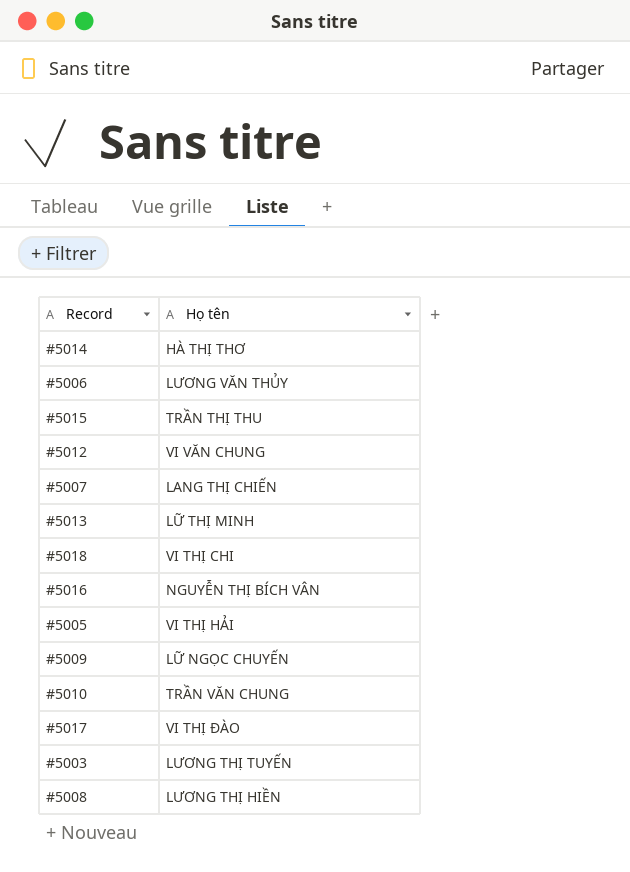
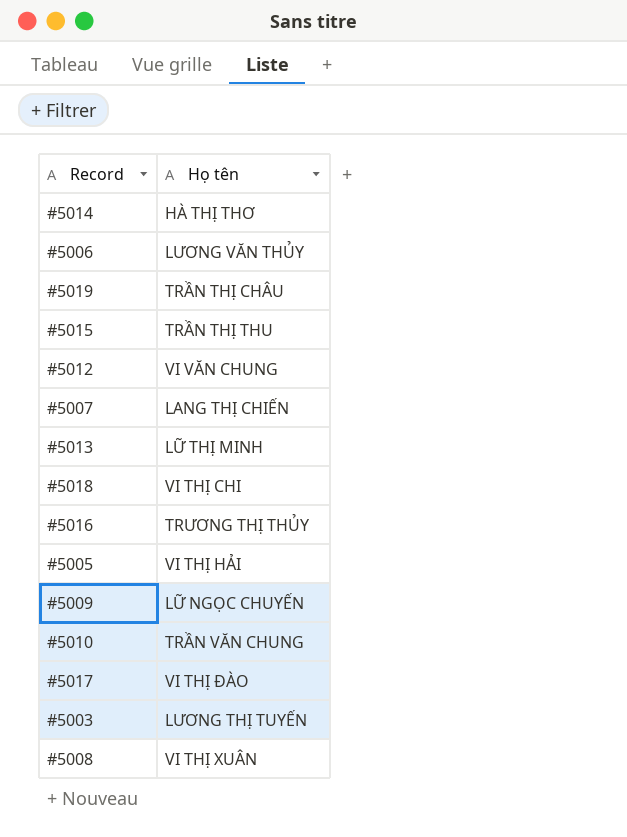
row #5019: none -> TRẦN THỊ CHÂU
#5016 | Họ tên: NGUYỄN THỊ BÍCH VÂN -> TRƯƠNG THỊ THỦY
#5008 | Họ tên: LƯƠNG THỊ HIỀN -> VI THỊ XUÂN

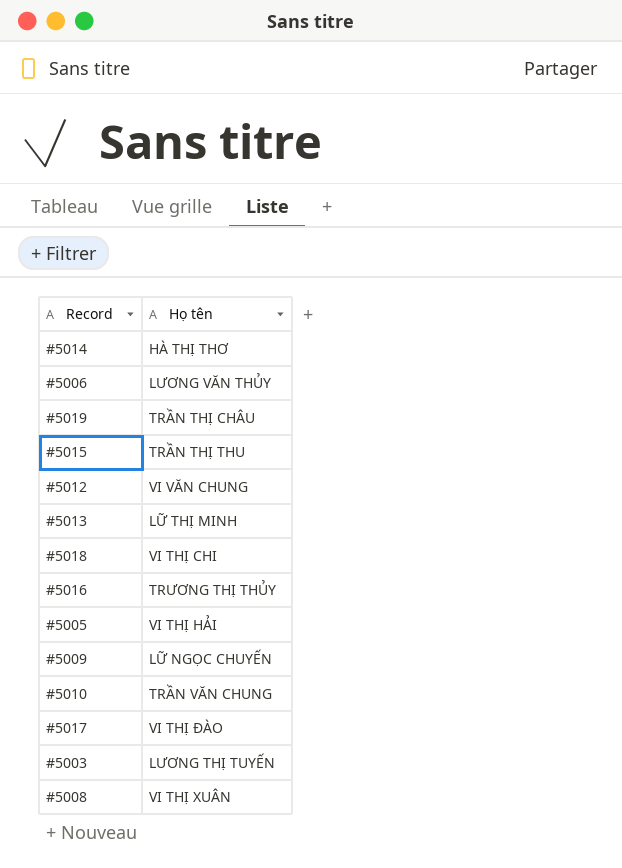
row #5007: LANG THỊ CHIẾN -> none

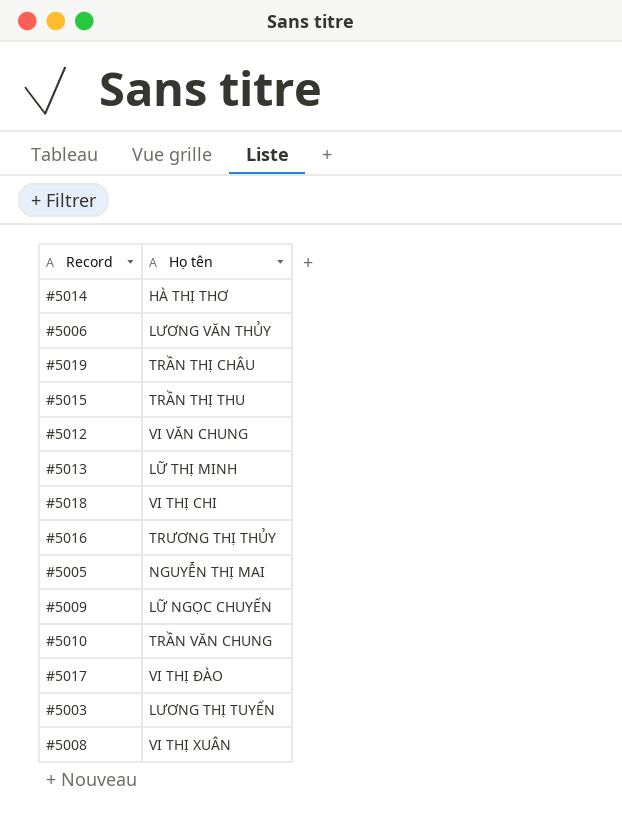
#5005 | Họ tên: VI THỊ HẢI -> NGUYỄN THỊ MAI

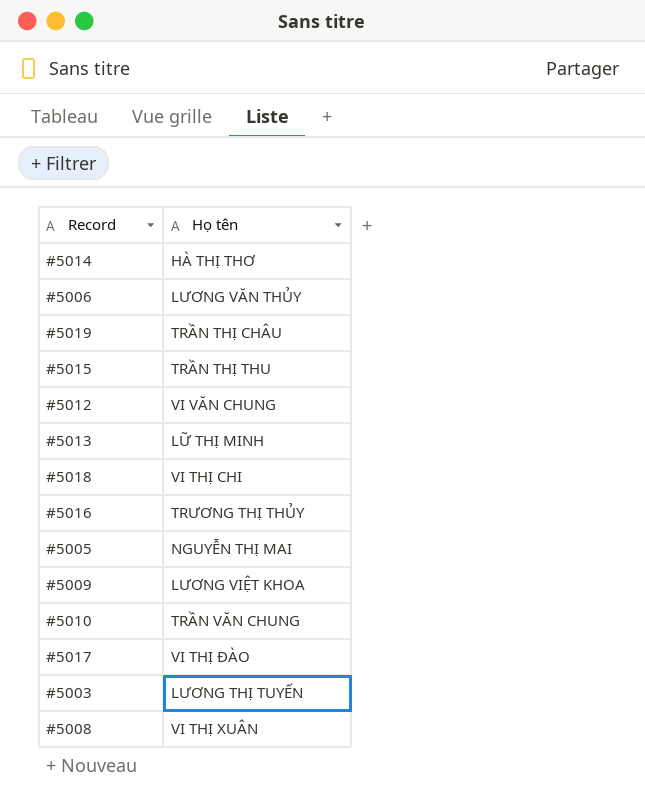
#5009 | Họ tên: LỮ NGỌC CHUYẾN -> LƯƠNG VIỆT KHOA

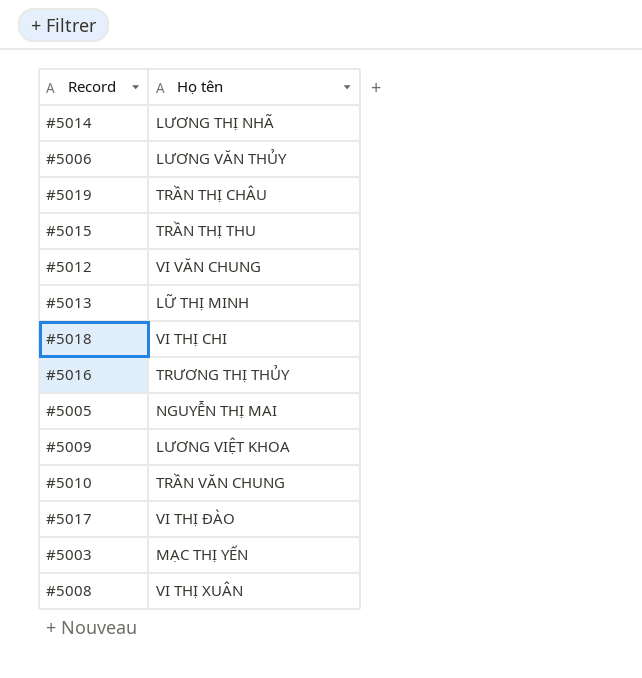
#5014 | Họ tên: HÀ THỊ THƠ -> LƯƠNG THỊ NHÃ
#5003 | Họ tên: LƯƠNG THỊ TUYẾN -> MẠC THỊ YẾN

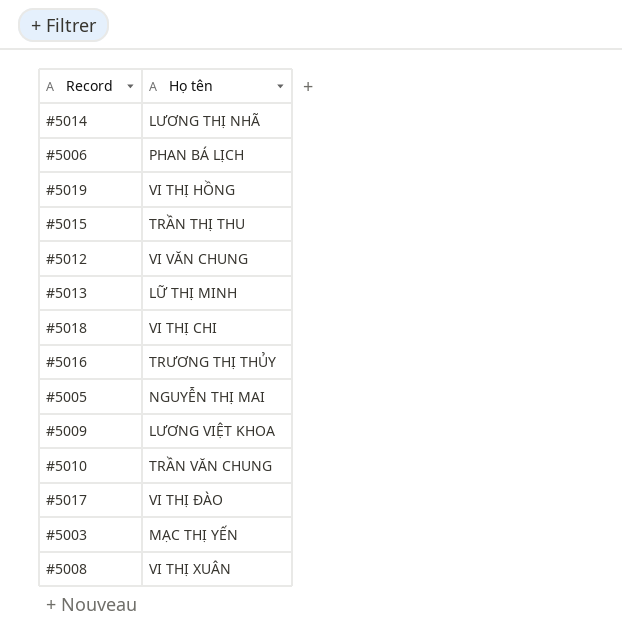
#5006 | Họ tên: LƯƠNG VĂN THỦY -> PHAN BÁ LỊCH
#5019 | Họ tên: TRẦN THỊ CHÂU -> VI THỊ HỒNG

